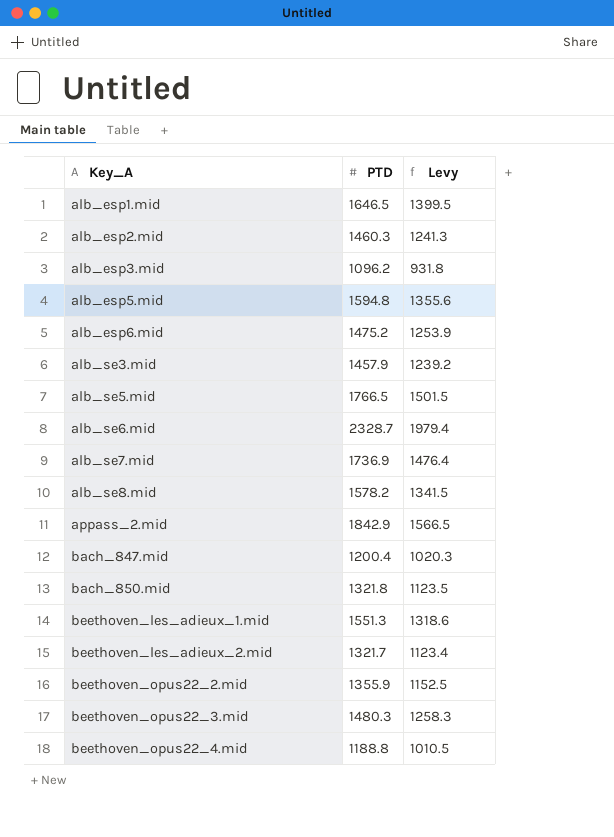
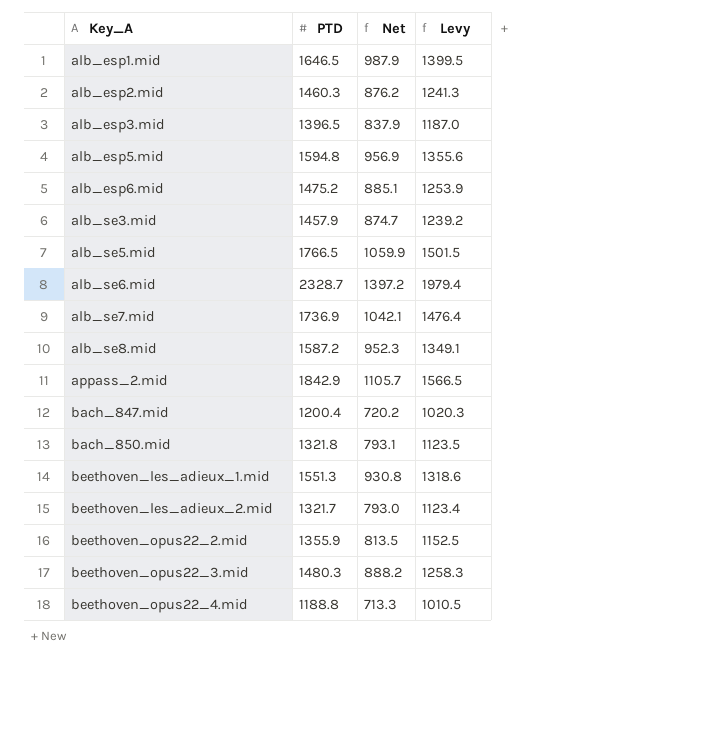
column Net | formula: none -> [PTD] * 0.6
alb_esp3.mid | PTD: 1096.2 -> 1396.5
alb_esp3.mid | Levy: 931.8 -> 1187.0
alb_se8.mid | PTD: 1578.2 -> 1587.2
alb_se8.mid | Levy: 1341.5 -> 1349.1

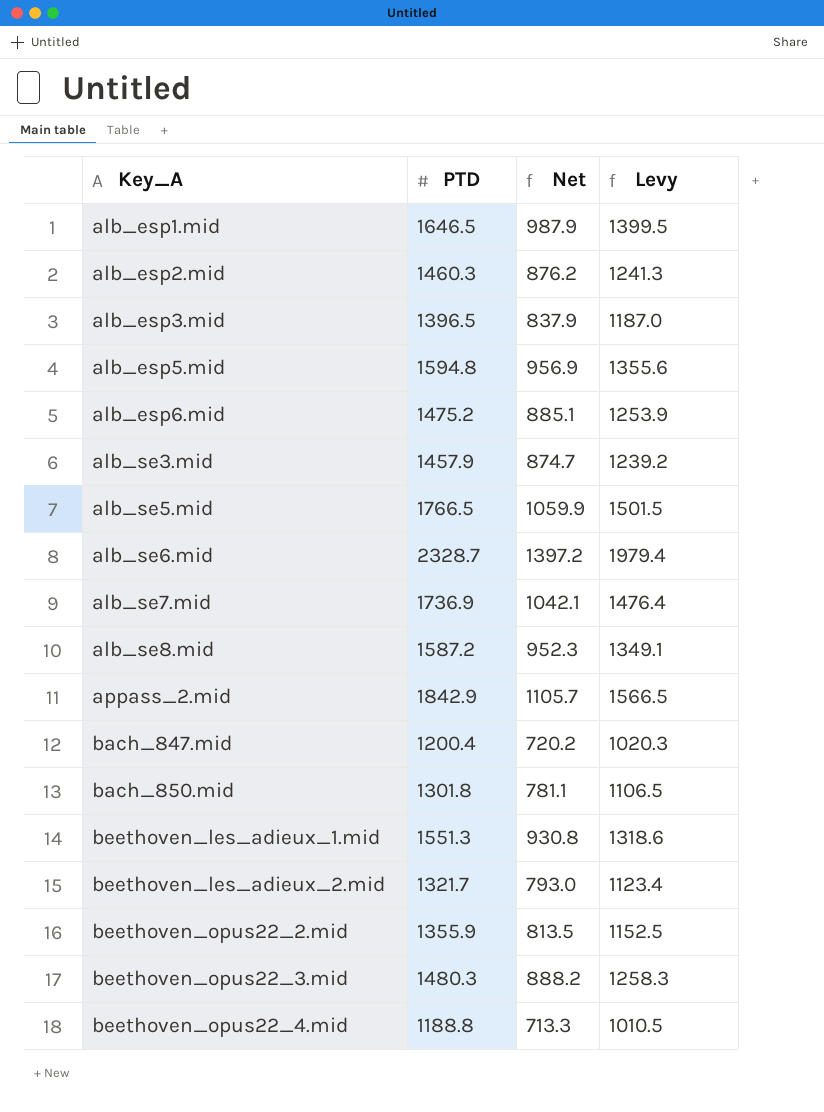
bach_850.mid | PTD: 1321.8 -> 1301.8
bach_850.mid | Net: 793.1 -> 781.1
bach_850.mid | Levy: 1123.5 -> 1106.5

